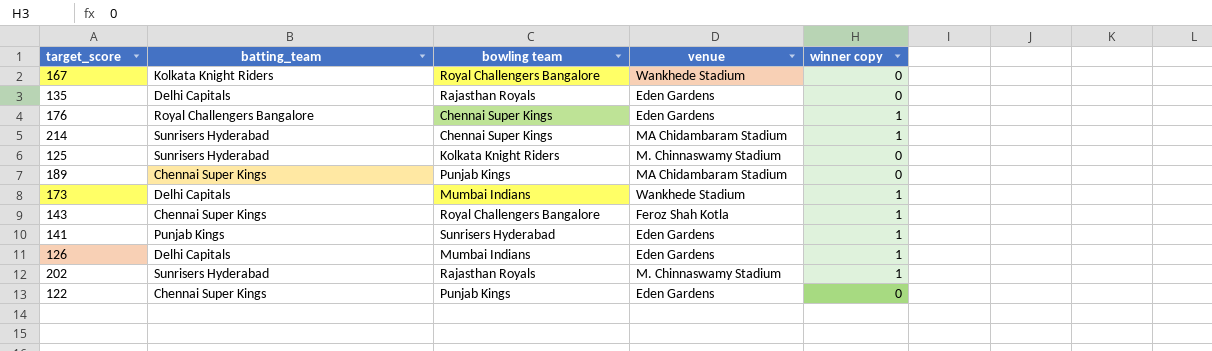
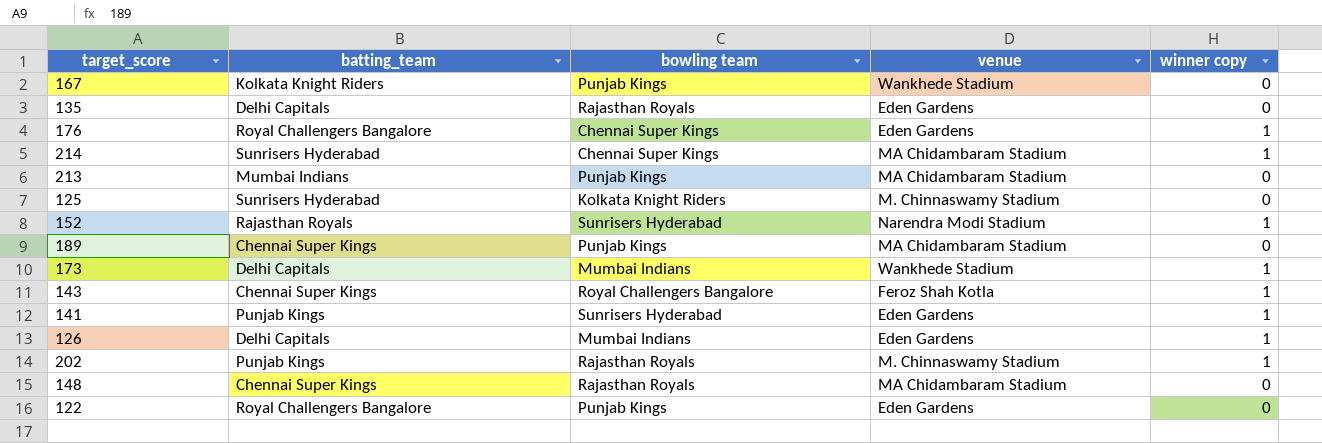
167 | bowling team: Royal Challengers Bangalore -> Punjab Kings
row 213: none -> Mumbai Indians | Punjab Kings | MA Chidambaram Stadium | 0
row 152: none -> Rajasthan Royals | Sunrisers Hyderabad | Narendra Modi Stadium | 1
202 | batting_team: Sunrisers Hyderabad -> Punjab Kings
row 148: none -> Chennai Super Kings | Rajasthan Royals | MA Chidambaram Stadium | 0
122 | batting_team: Chennai Super Kings -> Royal Challengers Bangalore

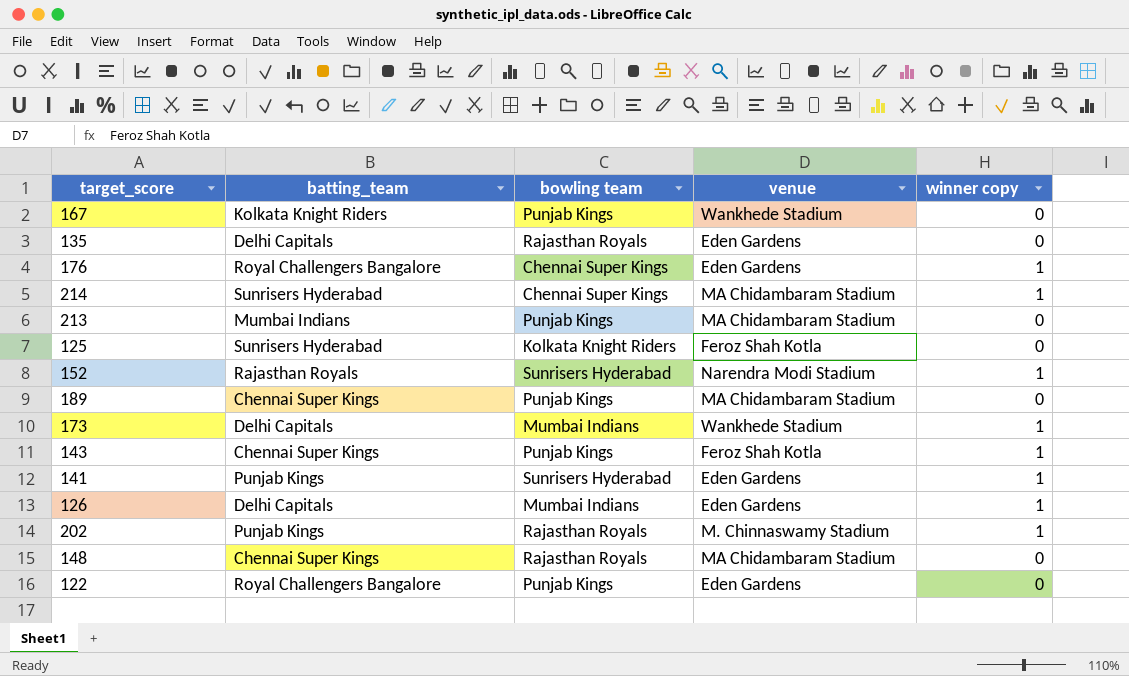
125 | venue: M. Chinnaswamy Stadium -> Feroz Shah Kotla
143 | bowling team: Royal Challengers Bangalore -> Punjab Kings

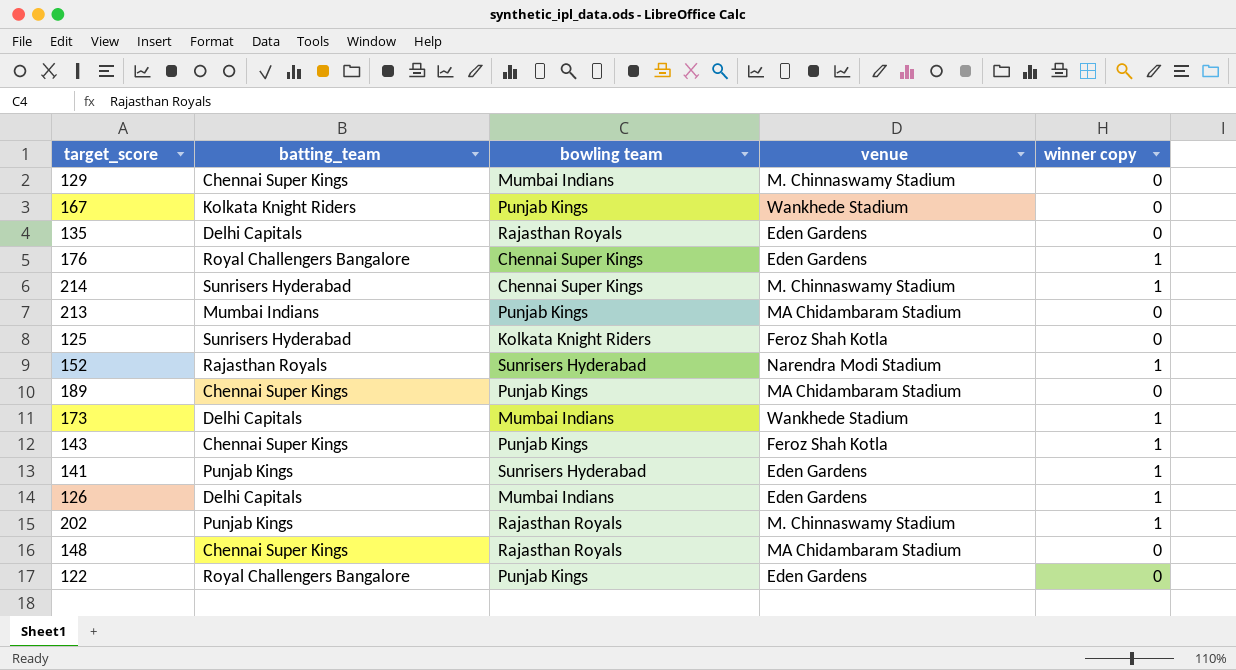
row 129: none -> Chennai Super Kings | Mumbai Indians | M. Chinnaswamy Stadium | 0
214 | venue: MA Chidambaram Stadium -> M. Chinnaswamy Stadium

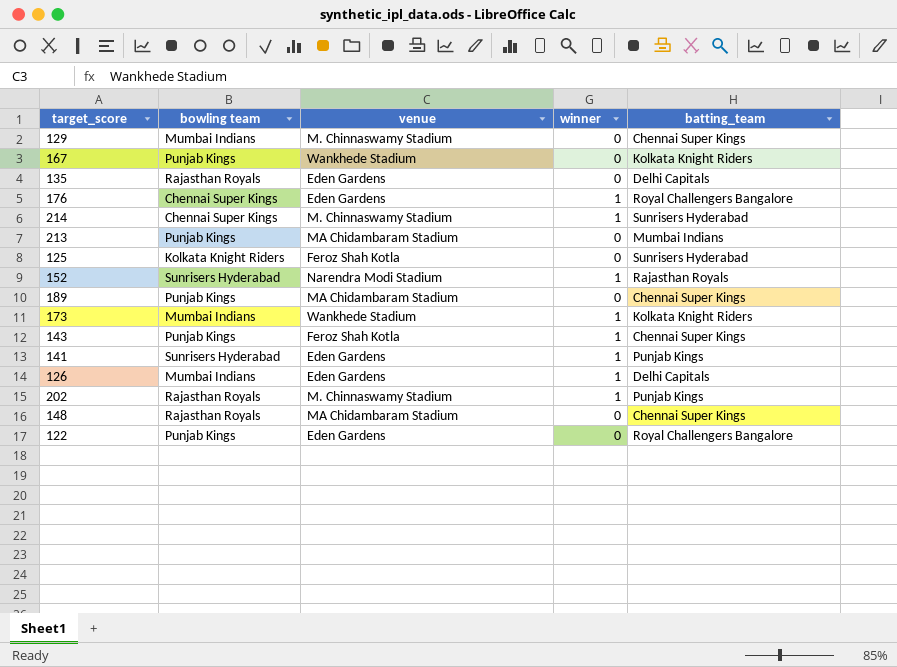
column name: winner copy -> winner
column batting_team | position: 2 -> 5
173 | batting_team: Delhi Capitals -> Kolkata Knight Riders

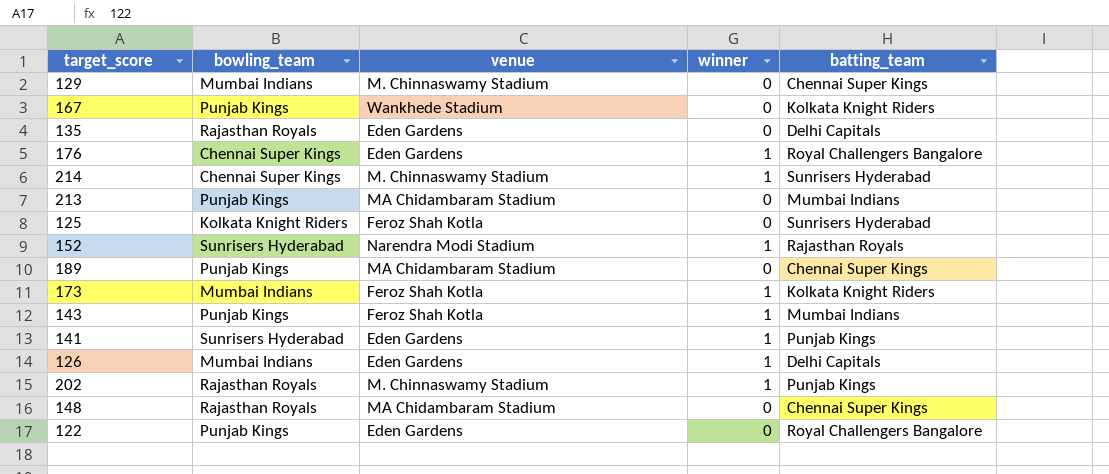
column name: bowling team -> bowling_team
173 | venue: Wankhede Stadium -> Feroz Shah Kotla
143 | batting_team: Chennai Super Kings -> Mumbai Indians

